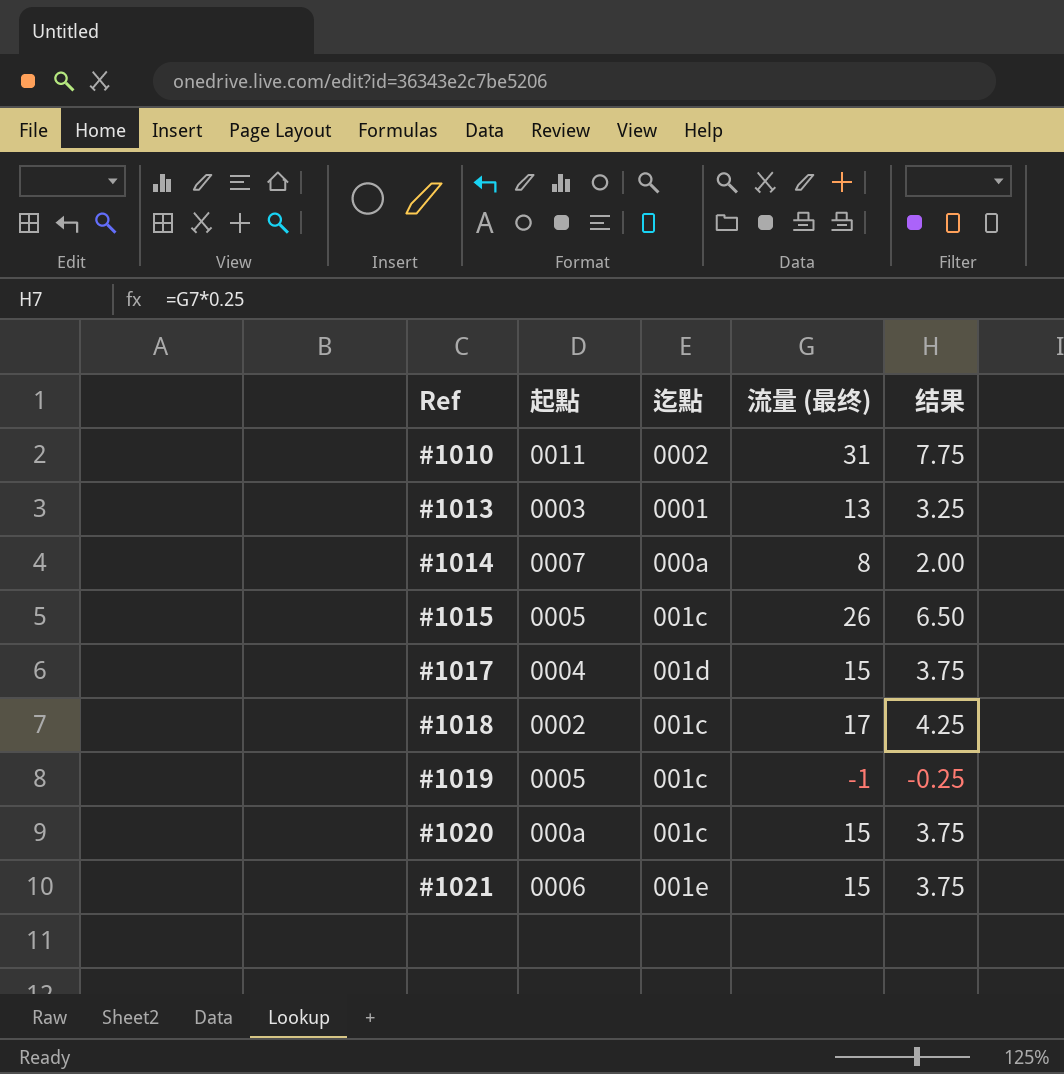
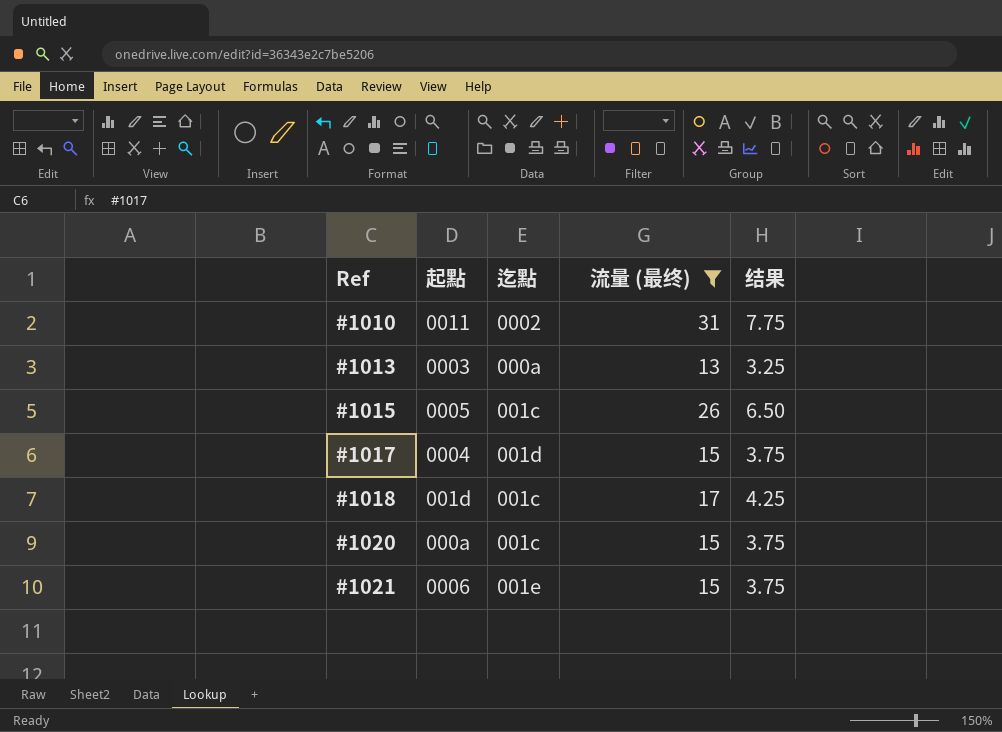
filter: none -> 流量 (最终) >= 13
#1013 | 迄點: 0001 -> 000a
#1018 | 起點: 0002 -> 001d

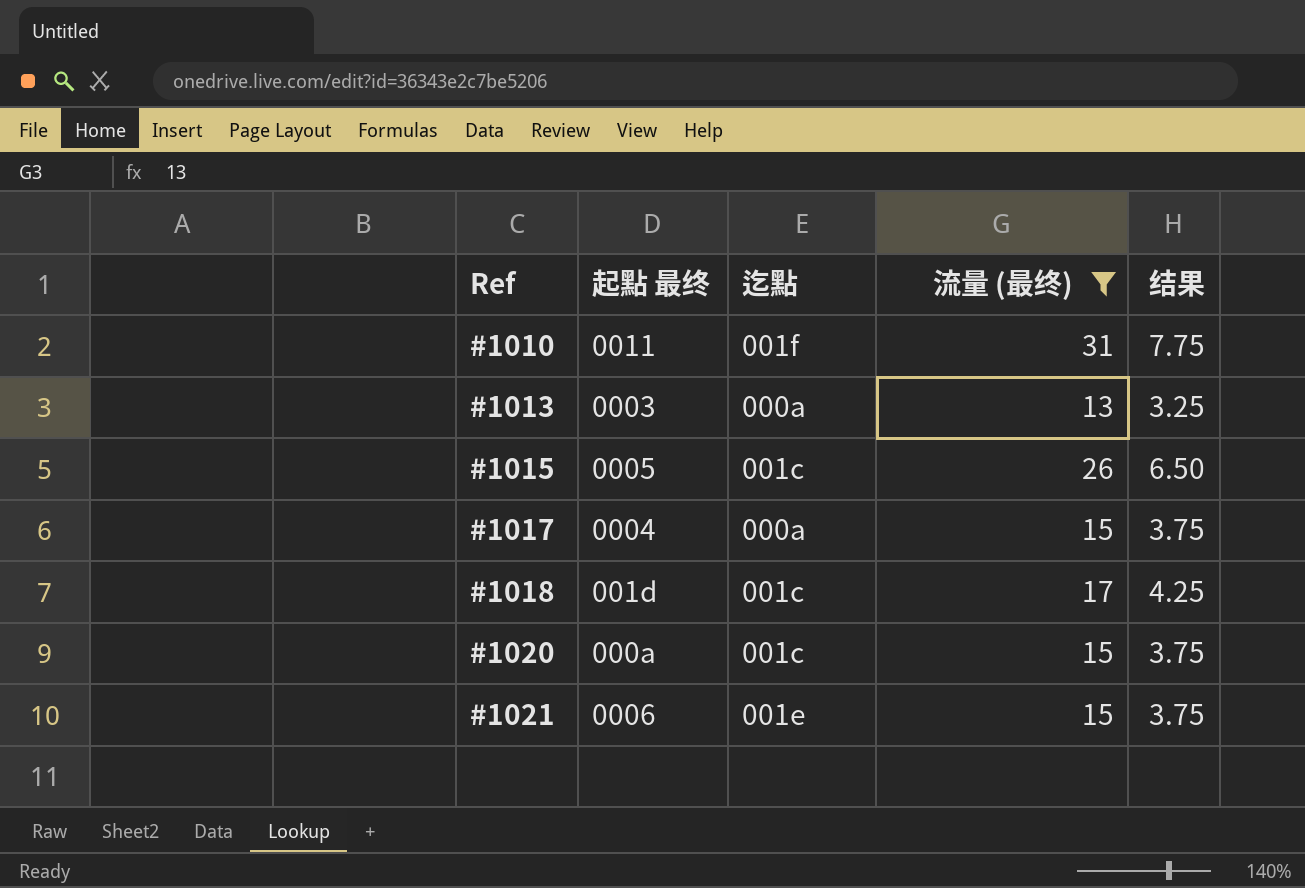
column name: 起點 -> 起點 最终
#1010 | 迄點: 0002 -> 001f
#1017 | 迄點: 001d -> 000a

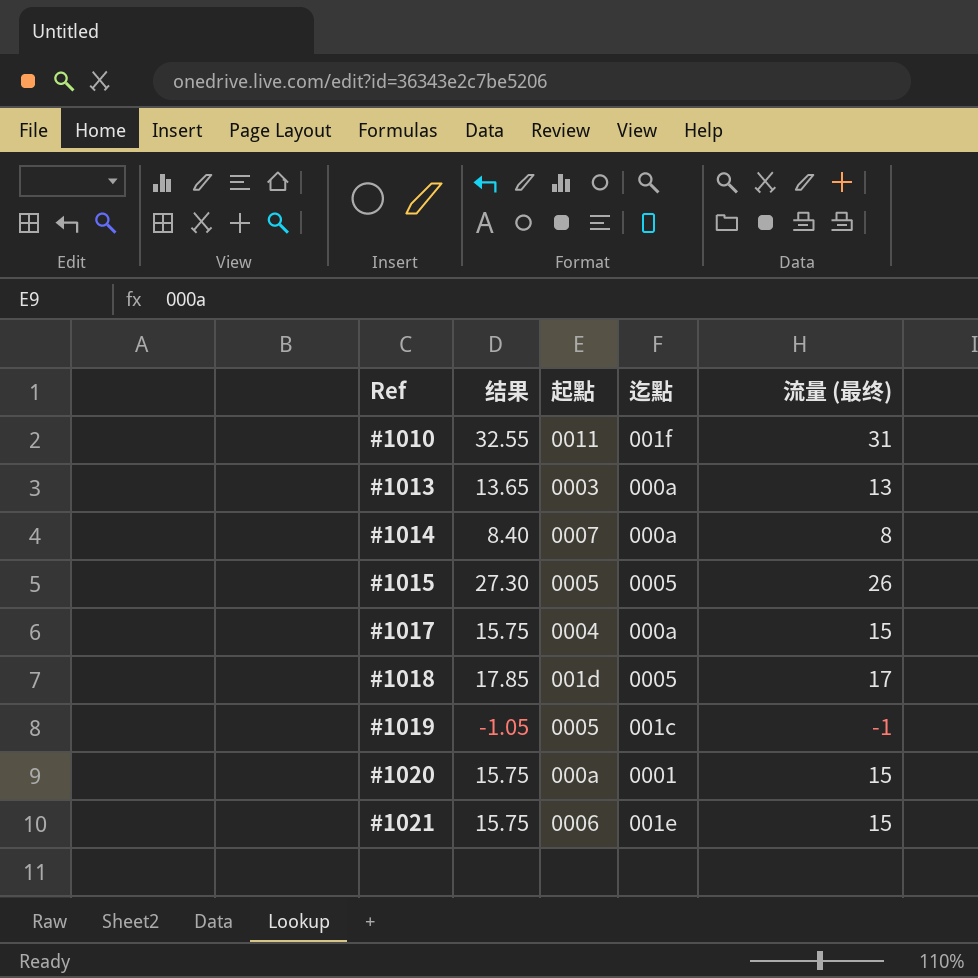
filter: 流量 (最终) >= 13 -> none
column 结果 | formula: [流量 (最终)] * 0.25 -> [流量 (最终)] * 1.05
column 结果 | position: 5 -> 2
column name: 起點 最终 -> 起點
#1015 | 迄點: 001c -> 0005
#1018 | 迄點: 001c -> 0005
#1020 | 迄點: 001c -> 0001

